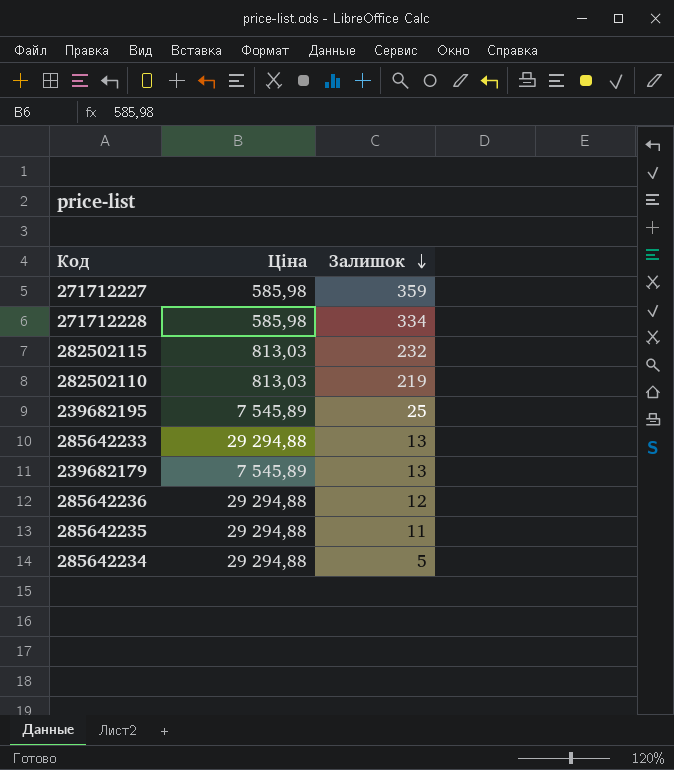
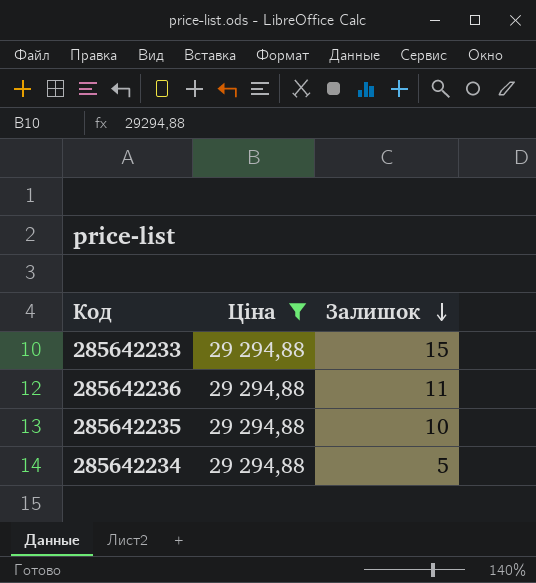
filter: none -> Ціна = 29 294,88
285642233 | Залишок: 13 -> 15
285642236 | Залишок: 12 -> 11
285642235 | Залишок: 11 -> 10

